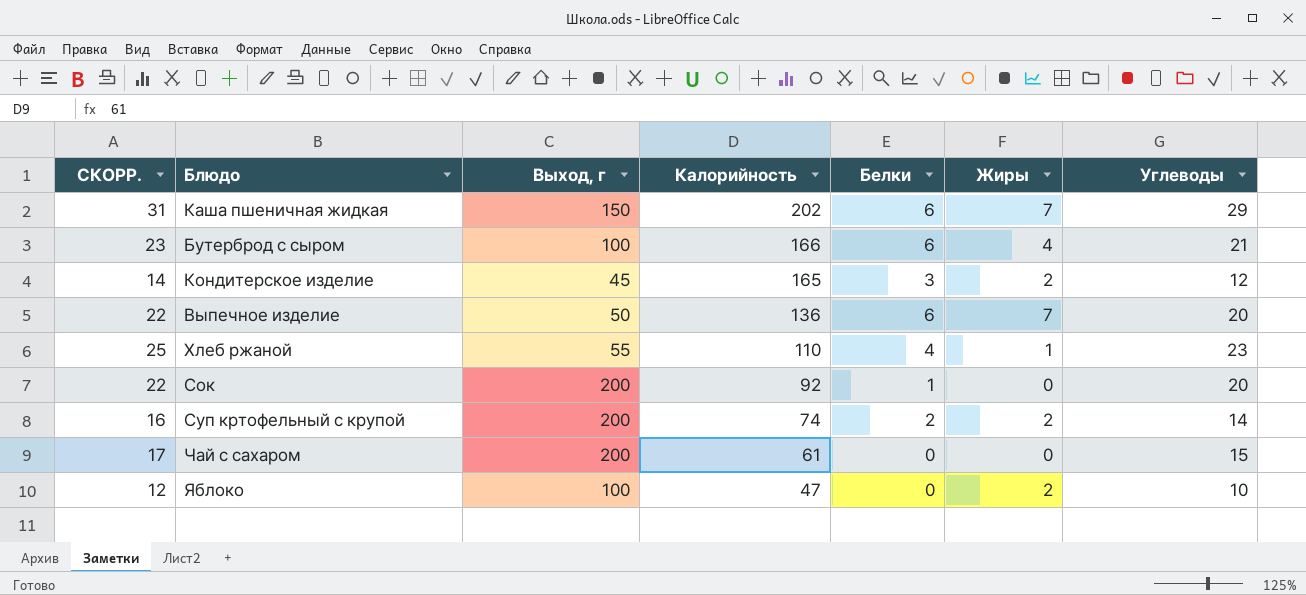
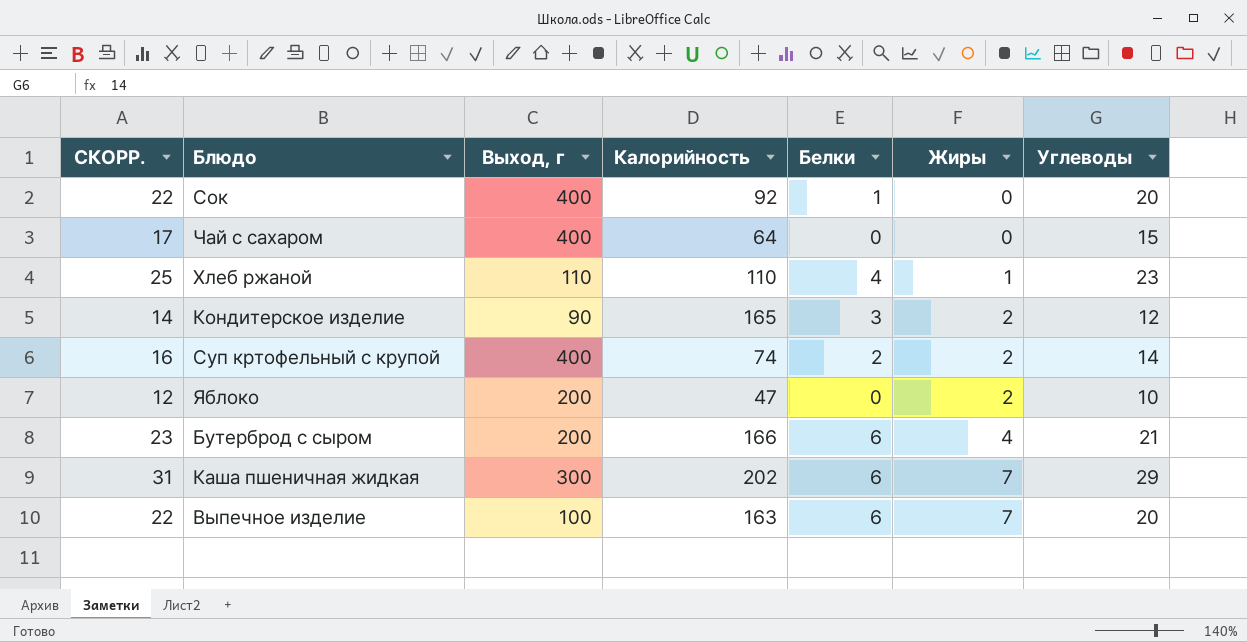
row order: Калорийность descending -> Жиры ascending
Сок | Выход, г: 200 -> 400
Чай с сахаром | Выход, г: 200 -> 400
Чай с сахаром | Калорийность: 61 -> 64
Хлеб ржаной | Выход, г: 55 -> 110
Кондитерское изделие | Выход, г: 45 -> 90
Суп кртофельный с крупой | Выход, г: 200 -> 400
Яблоко | Выход, г: 100 -> 200
Бутерброд с сыром | Выход, г: 100 -> 200
Каша пшеничная жидкая | Выход, г: 150 -> 300
Выпечное изделие | Выход, г: 50 -> 100
Выпечное изделие | Калорийность: 136 -> 163

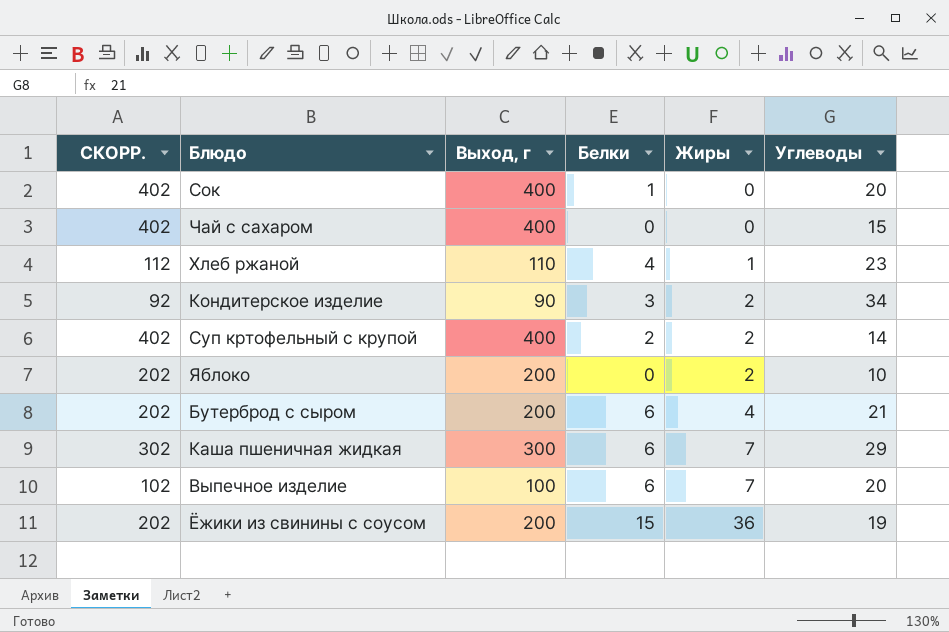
column Калорийность | position: 4 -> none
column СКОРР. | formula: [Углеводы] + 2 -> [Выход, г] + 2
Кондитерское изделие | Углеводы: 12 -> 34
row Ёжики из свинины с соусом: none -> 202 | 200 | 15 | 36 | 19

